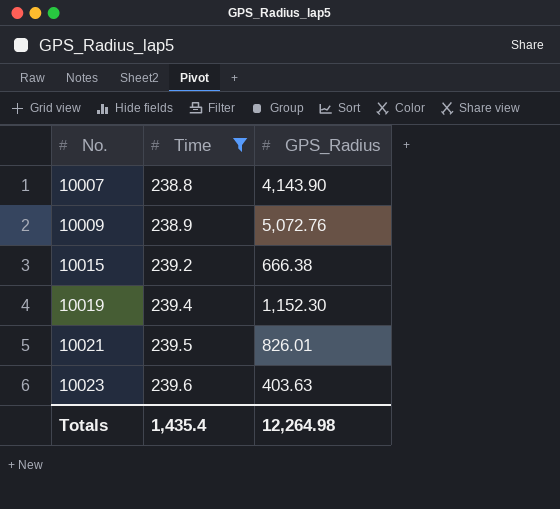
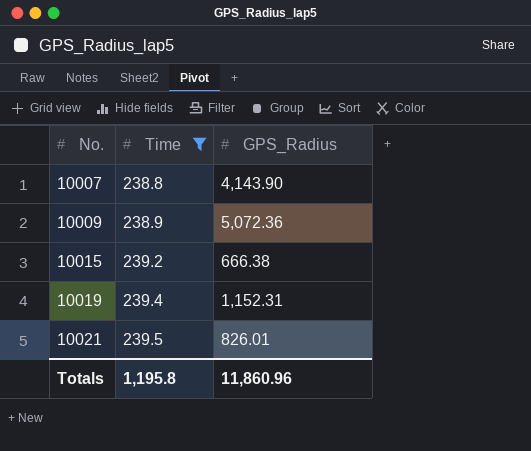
row 10023: 239.6 | 403.63 -> none
10009 | GPS_Radius: 5,072.76 -> 5,072.36
10019 | GPS_Radius: 1,152.30 -> 1,152.31
Totals | Time: 1,435.4 -> 1,195.8
Totals | GPS_Radius: 12,264.98 -> 11,860.96

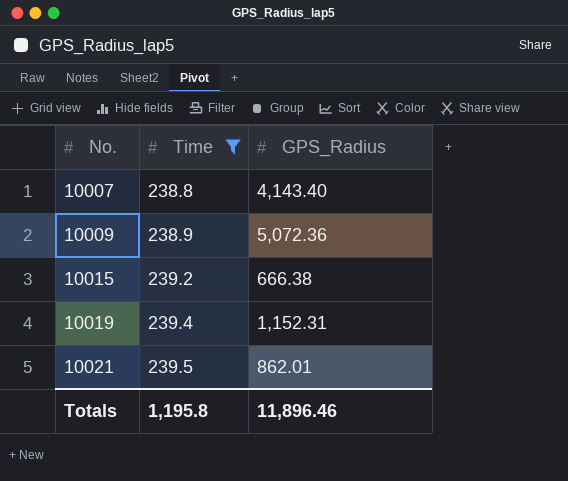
10007 | GPS_Radius: 4,143.90 -> 4,143.40
10021 | GPS_Radius: 826.01 -> 862.01
Totals | GPS_Radius: 11,860.96 -> 11,896.46

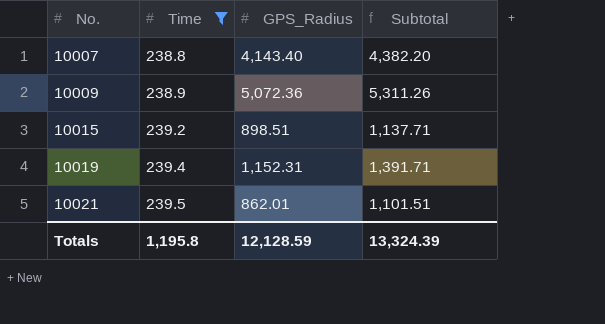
column Subtotal | formula: none -> [Time] + [GPS_Radius]
10015 | GPS_Radius: 666.38 -> 898.51
Totals | GPS_Radius: 11,896.46 -> 12,128.59

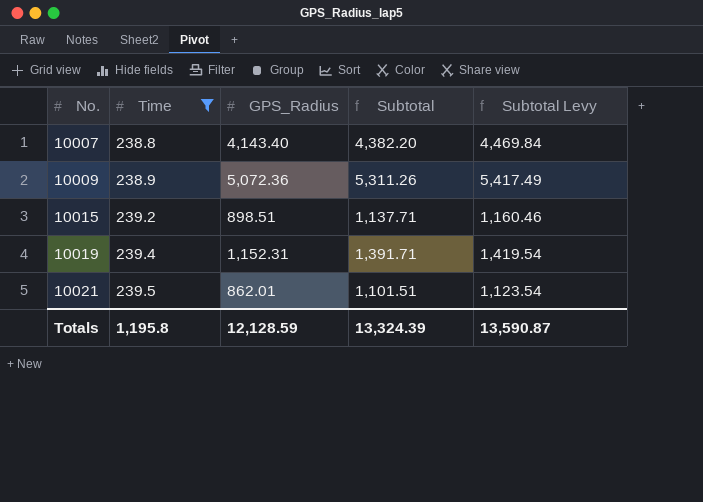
column Subtotal Levy | formula: none -> [Subtotal] * 1.02

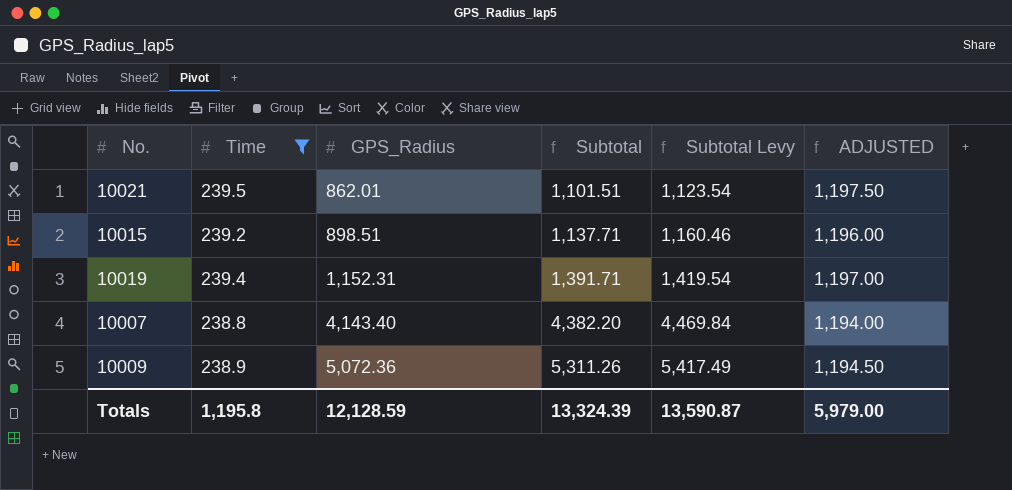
row order: No. ascending -> GPS_Radius ascending
column ADJUSTED | formula: none -> [Time] * 5

